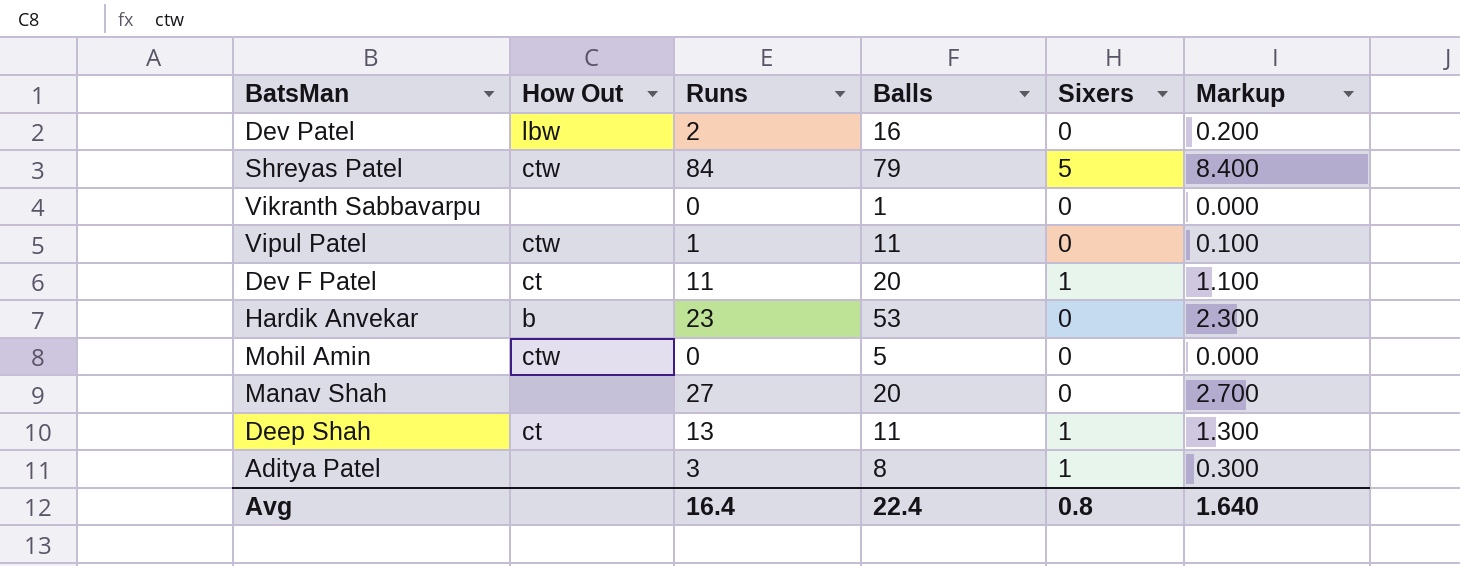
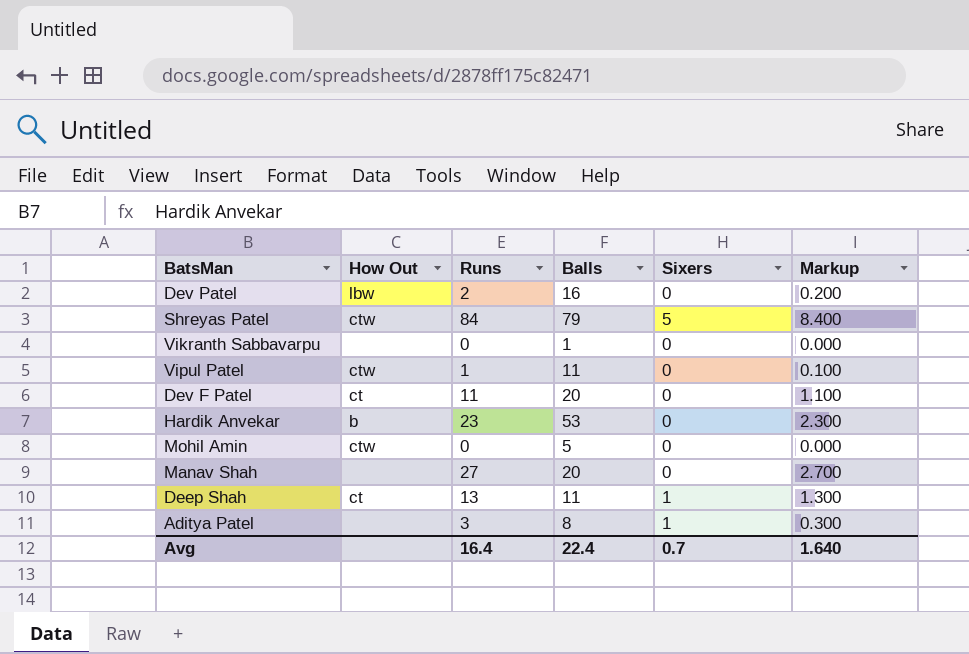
Dev F Patel | Sixers: 1 -> 0
Avg | Sixers: 0.8 -> 0.7

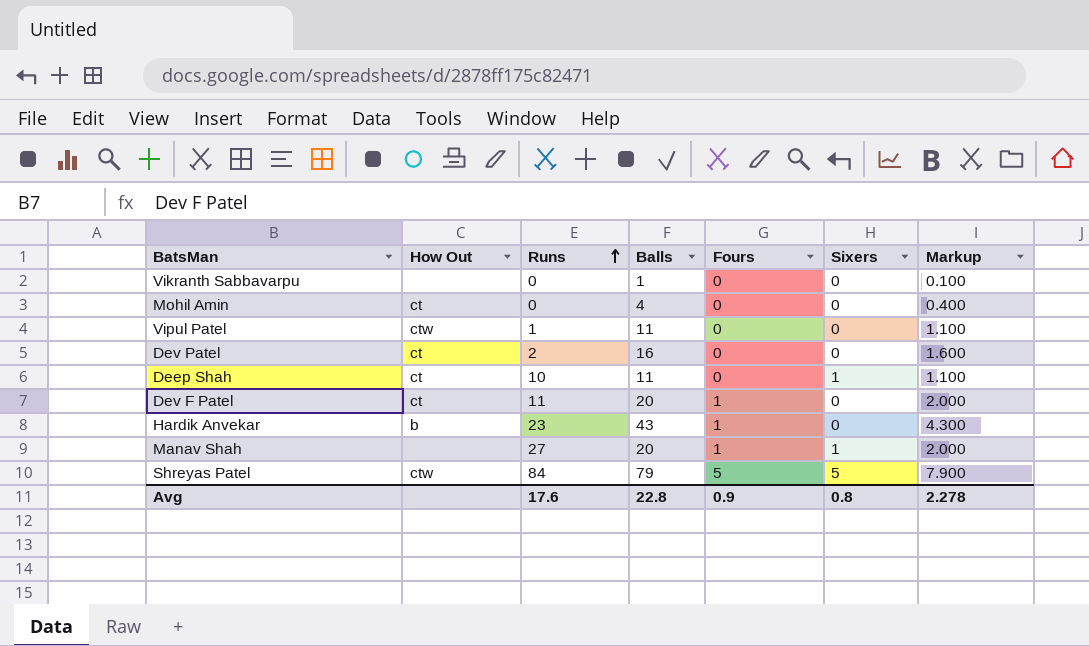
row order: none -> Runs ascending
column Fours | position: none -> 5
column Markup | formula: [Runs] * 0.1 -> [Balls] * 0.1
row Aditya Patel: none | 3 | 8 | 1 | 0.300 -> none
Mohil Amin | How Out: ctw -> ct
Mohil Amin | Balls: 5 -> 4
Dev Patel | How Out: lbw -> ct
Deep Shah | Runs: 13 -> 10
Hardik Anvekar | Balls: 53 -> 43
Manav Shah | Sixers: 0 -> 1
Avg | Runs: 16.4 -> 17.6
Avg | Balls: 22.4 -> 22.8
Avg | Sixers: 0.7 -> 0.8
Avg | Markup: 1.640 -> 2.278

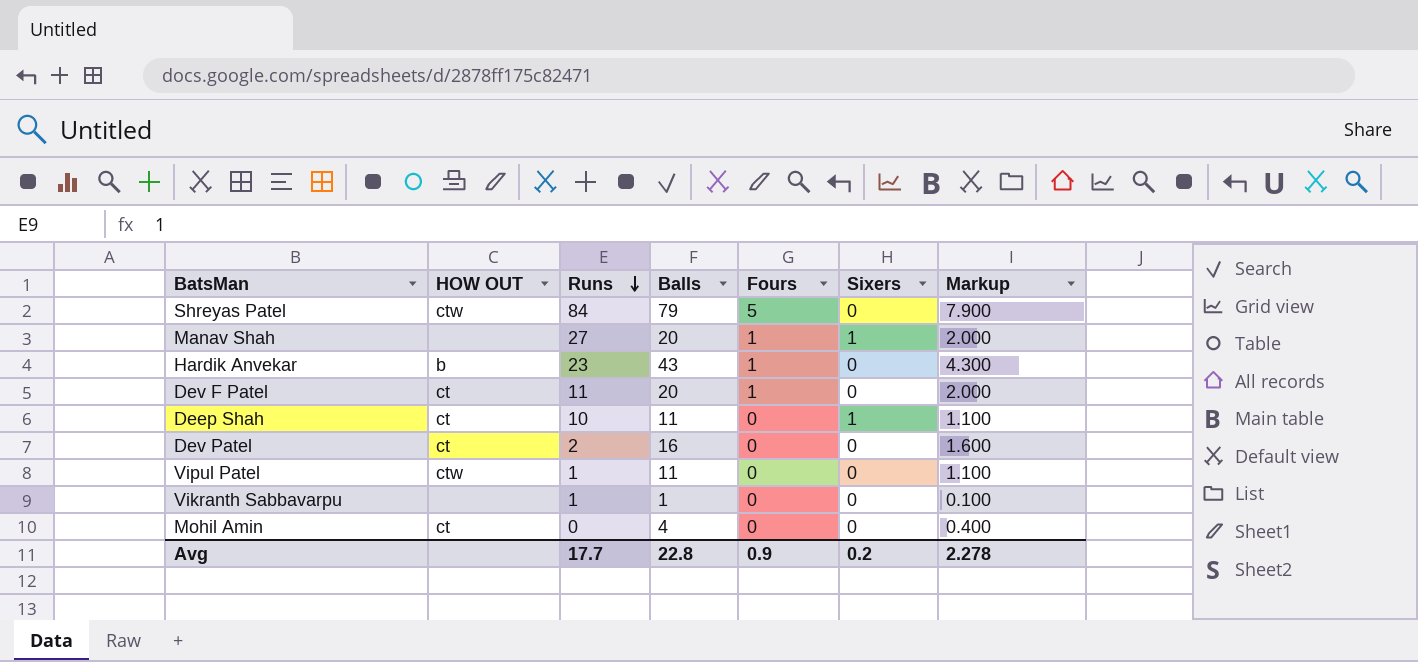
row order: Runs ascending -> Runs descending
column name: How Out -> HOW OUT
Shreyas Patel | Sixers: 5 -> 0
Vikranth Sabbavarpu | Runs: 0 -> 1
Avg | Runs: 17.6 -> 17.7
Avg | Sixers: 0.8 -> 0.2

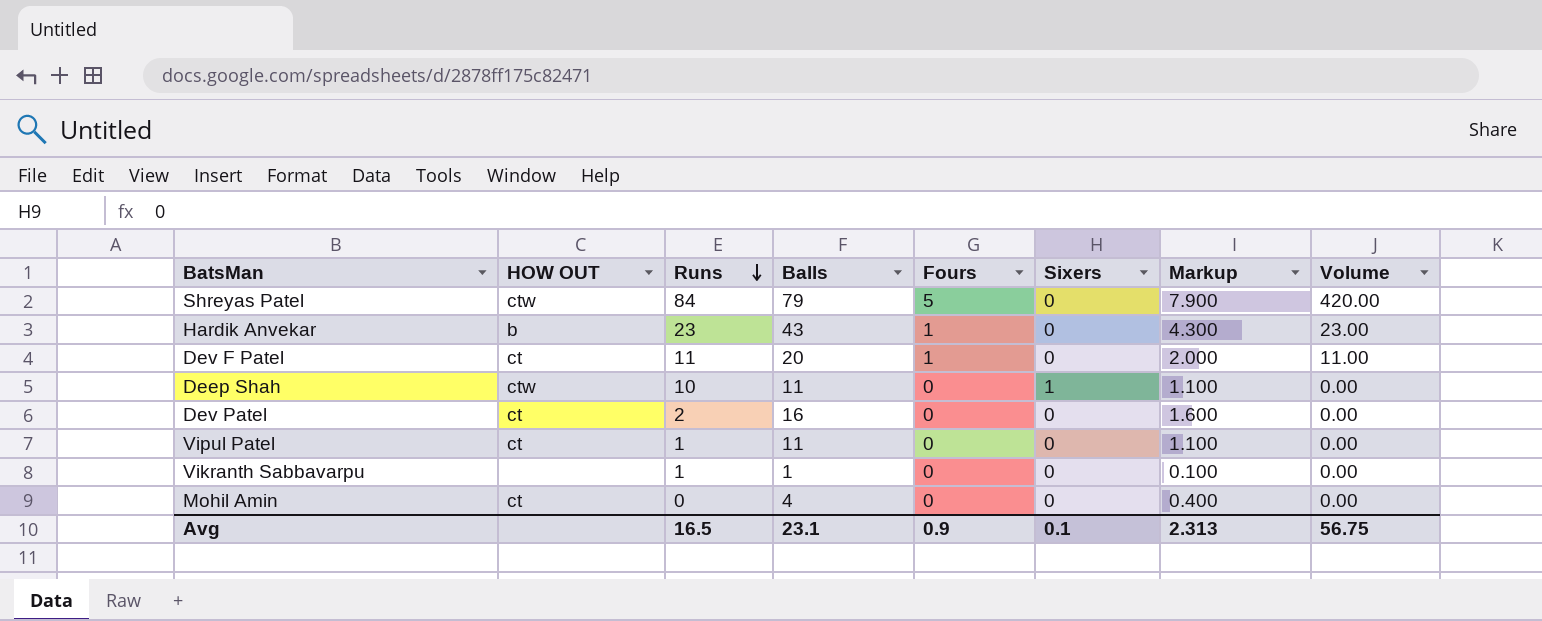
column Volume | formula: none -> [Runs] * [Fours]
row Manav Shah: none | 27 | 20 | 1 | 1 | 2.000 -> none
Deep Shah | HOW OUT: ct -> ctw
Vipul Patel | HOW OUT: ctw -> ct
Avg | Runs: 17.7 -> 16.5
Avg | Balls: 22.8 -> 23.1
Avg | Sixers: 0.2 -> 0.1
Avg | Markup: 2.278 -> 2.313

